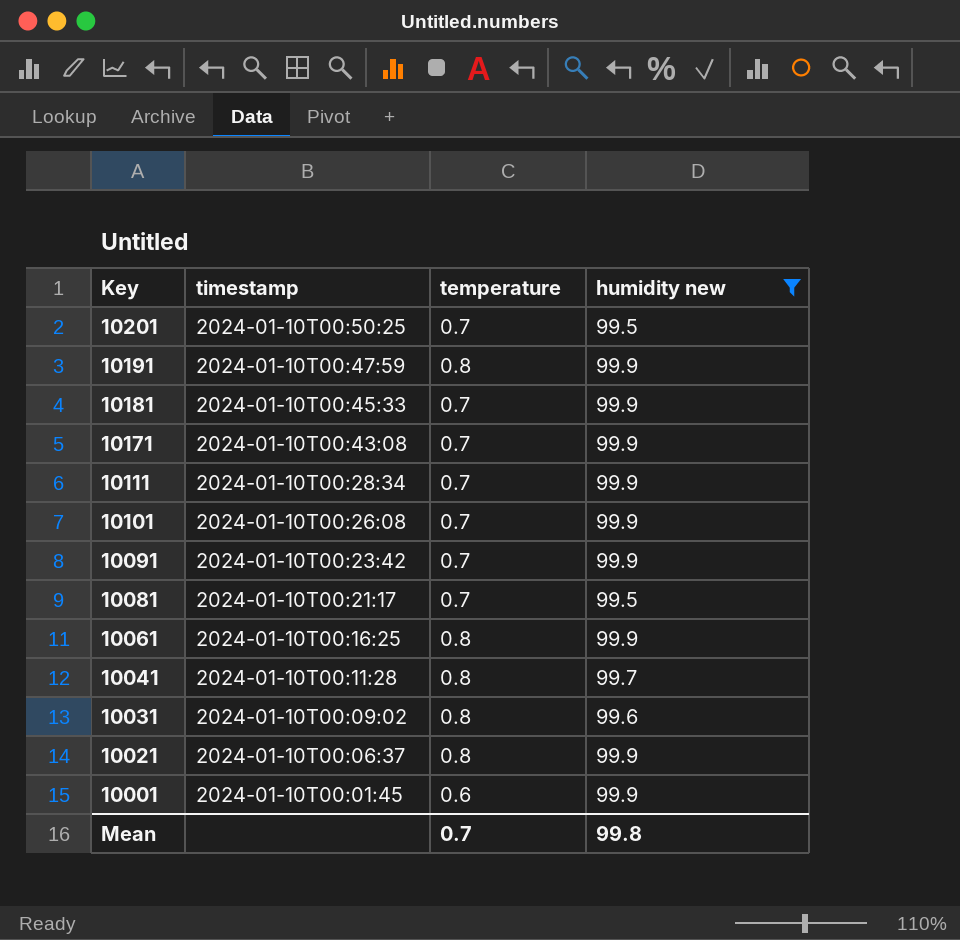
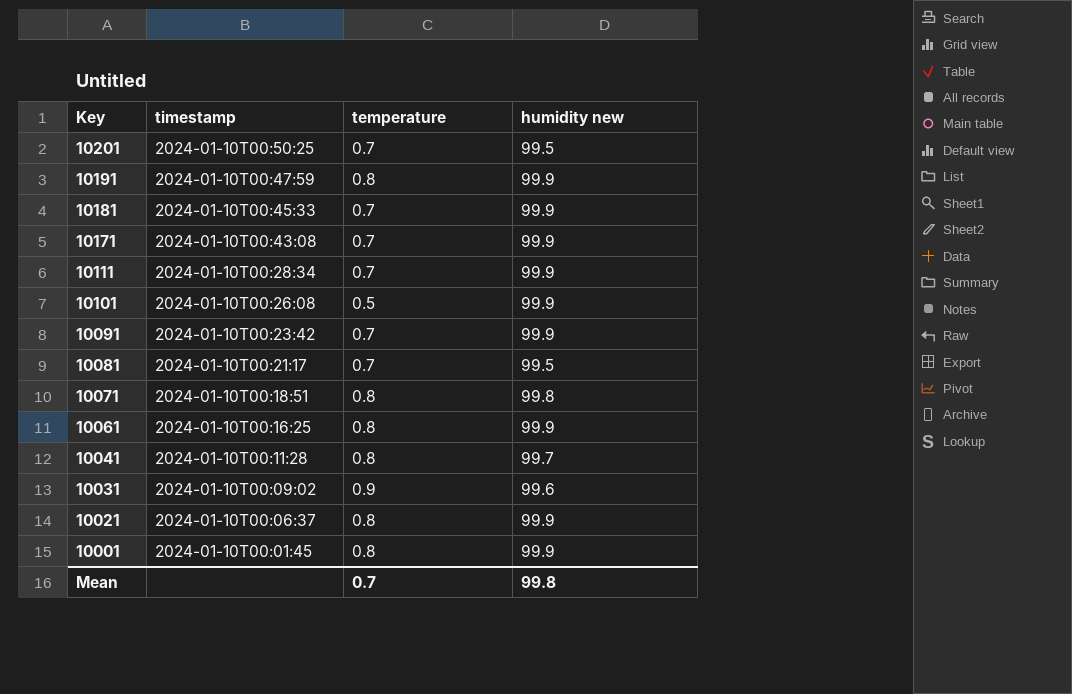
filter: humidity new != 99.8 -> none
10101 | temperature: 0.7 -> 0.5
10031 | temperature: 0.8 -> 0.9
10001 | temperature: 0.6 -> 0.8

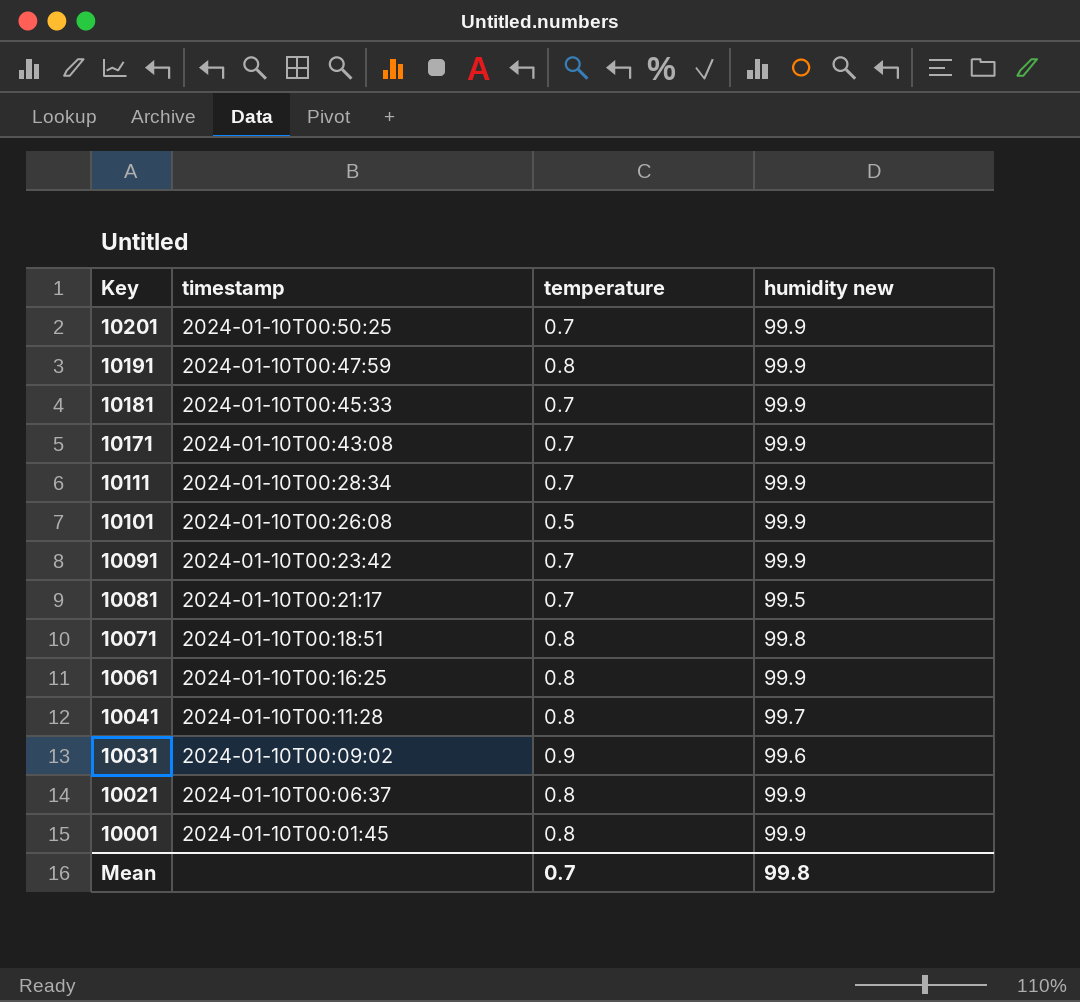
10201 | humidity new: 99.5 -> 99.9

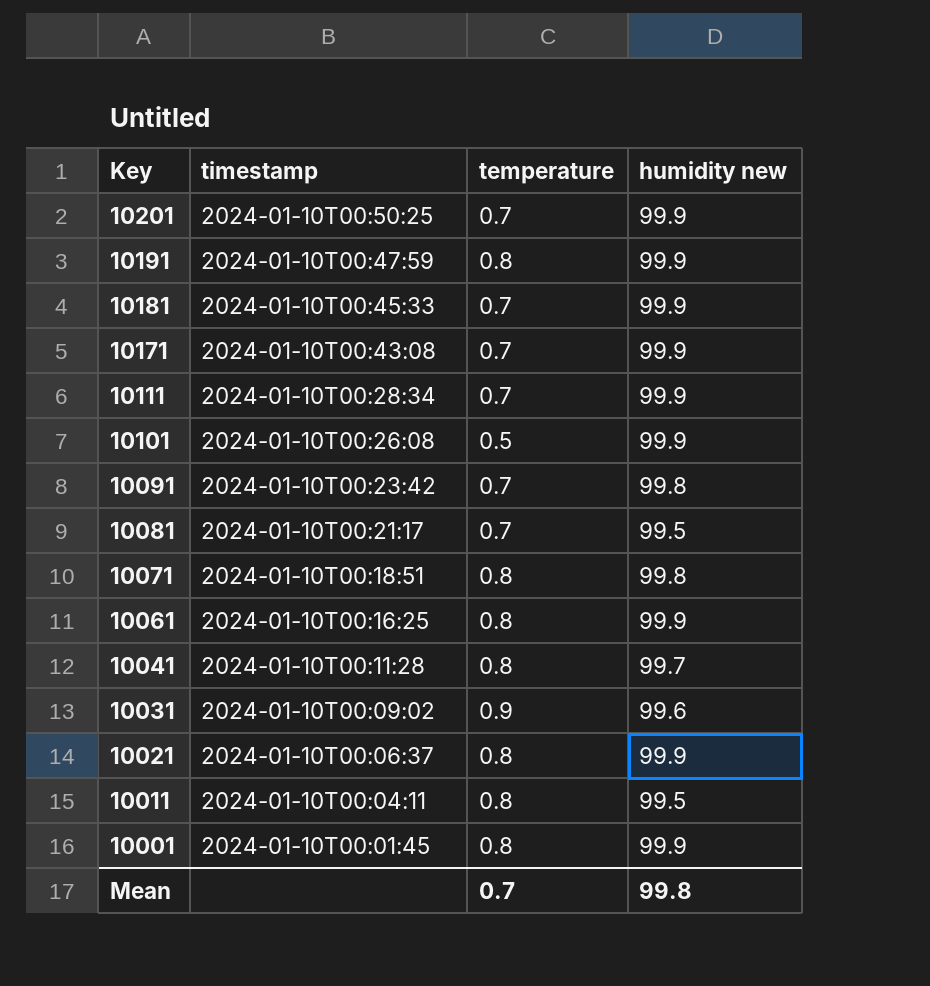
10091 | humidity new: 99.9 -> 99.8
row 10011: none -> 2024-01-10T00:04:11 | 0.8 | 99.5

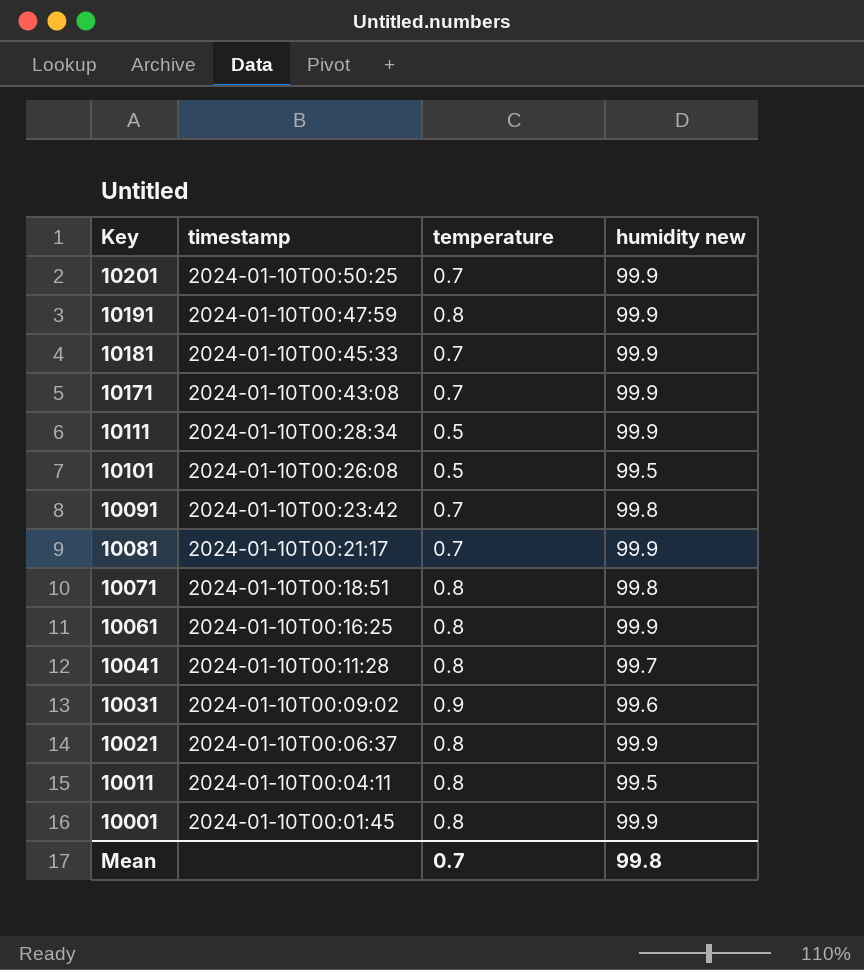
10111 | temperature: 0.7 -> 0.5
10101 | humidity new: 99.9 -> 99.5
10081 | humidity new: 99.5 -> 99.9

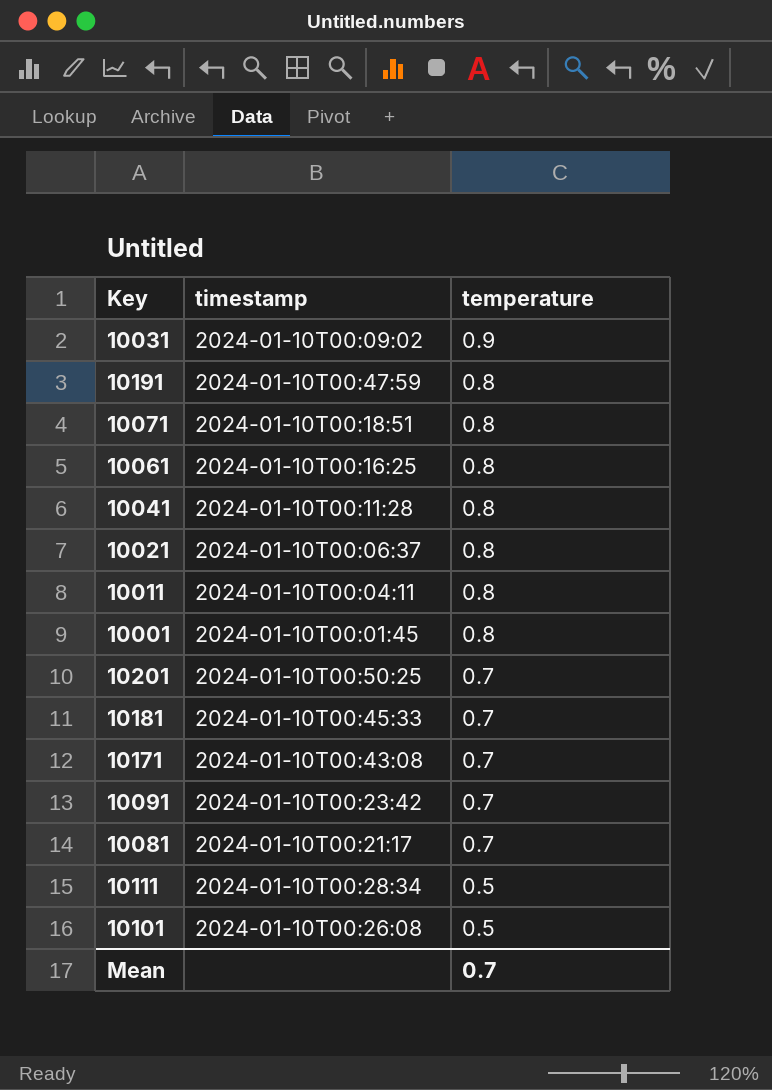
row order: Key descending -> temperature descending
column humidity new | position: 4 -> none

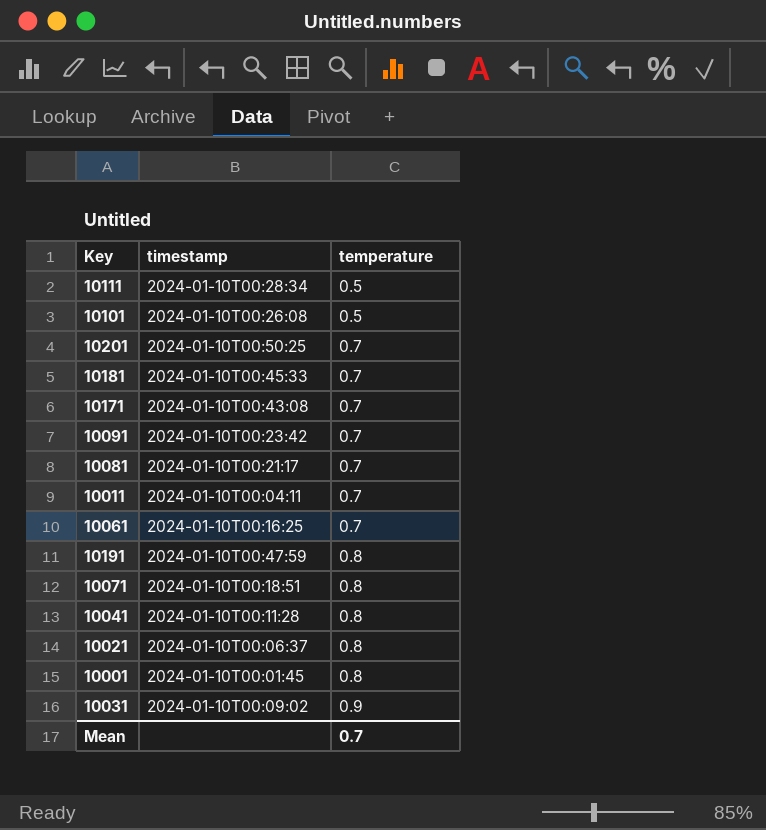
row order: temperature descending -> temperature ascending
10011 | temperature: 0.8 -> 0.7
10061 | temperature: 0.8 -> 0.7

